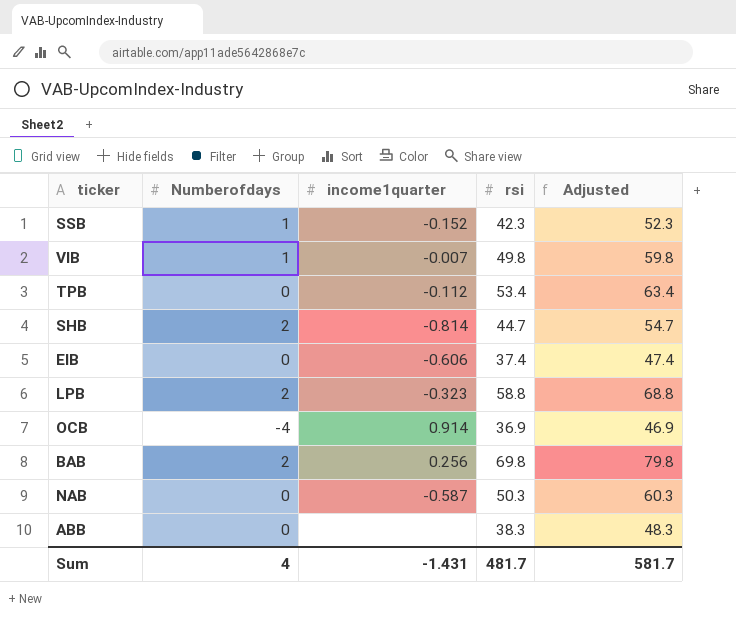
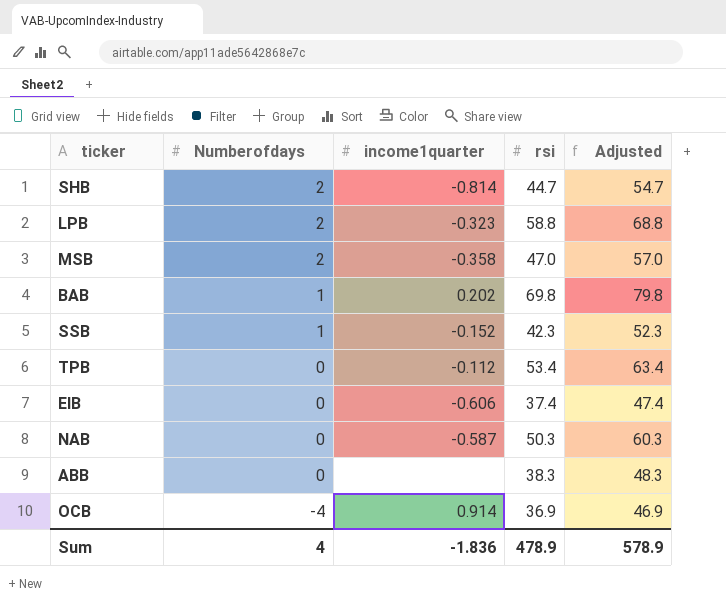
row order: none -> Numberofdays descending
row VIB: 1 | -0.007 | 49.8 | 59.8 -> none
row MSB: none -> 2 | -0.358 | 47.0 | 57.0
BAB | Numberofdays: 2 -> 1
BAB | income1quarter: 0.256 -> 0.202
Sum | income1quarter: -1.431 -> -1.836
Sum | rsi: 481.7 -> 478.9
Sum | Adjusted: 581.7 -> 578.9

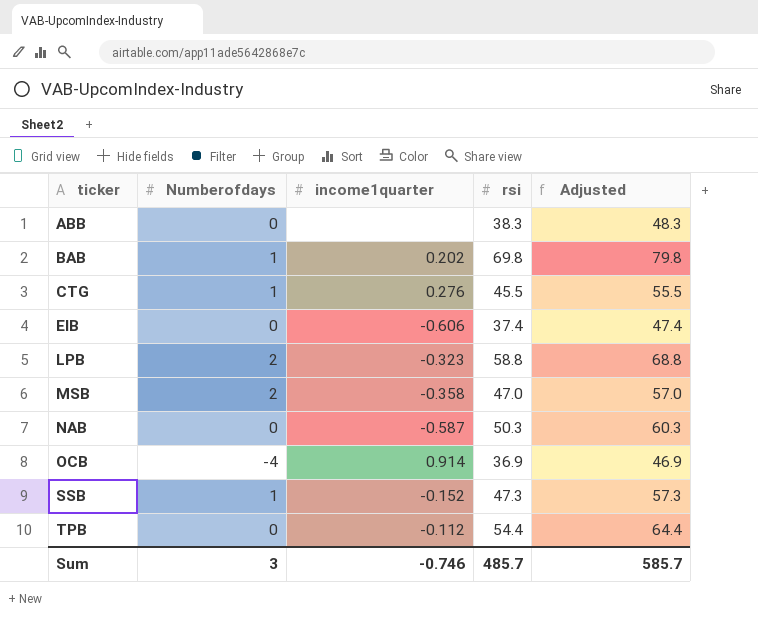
row order: Numberofdays descending -> ticker ascending
row SHB: 2 | -0.814 | 44.7 | 54.7 -> none
row CTG: none -> 1 | 0.276 | 45.5 | 55.5
SSB | rsi: 42.3 -> 47.3
SSB | Adjusted: 52.3 -> 57.3
TPB | rsi: 53.4 -> 54.4
TPB | Adjusted: 63.4 -> 64.4
Sum | Numberofdays: 4 -> 3
Sum | income1quarter: -1.836 -> -0.746
Sum | rsi: 478.9 -> 485.7
Sum | Adjusted: 578.9 -> 585.7

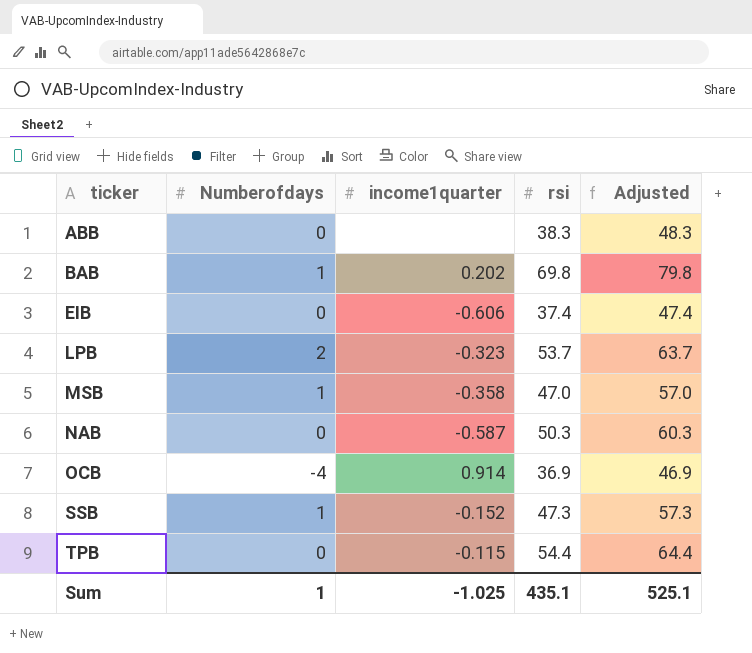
row CTG: 1 | 0.276 | 45.5 | 55.5 -> none
LPB | rsi: 58.8 -> 53.7
LPB | Adjusted: 68.8 -> 63.7
MSB | Numberofdays: 2 -> 1
TPB | income1quarter: -0.112 -> -0.115
Sum | Numberofdays: 3 -> 1
Sum | income1quarter: -0.746 -> -1.025
Sum | rsi: 485.7 -> 435.1
Sum | Adjusted: 585.7 -> 525.1

